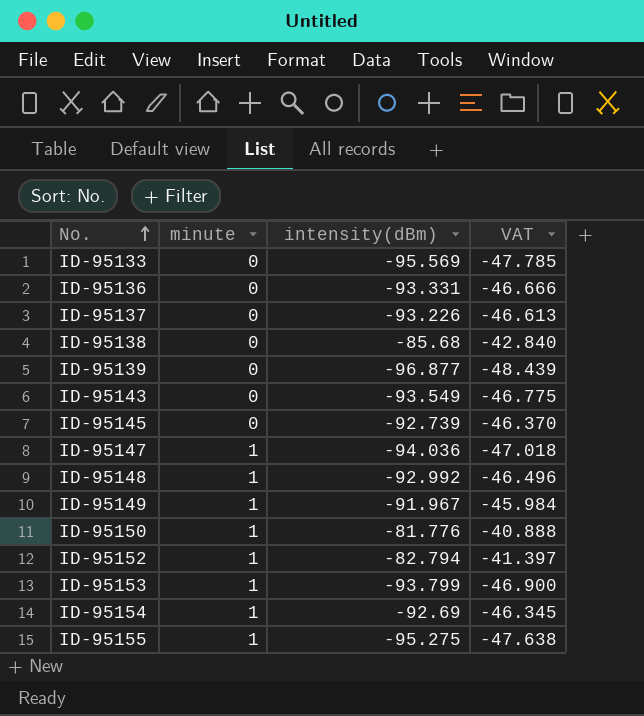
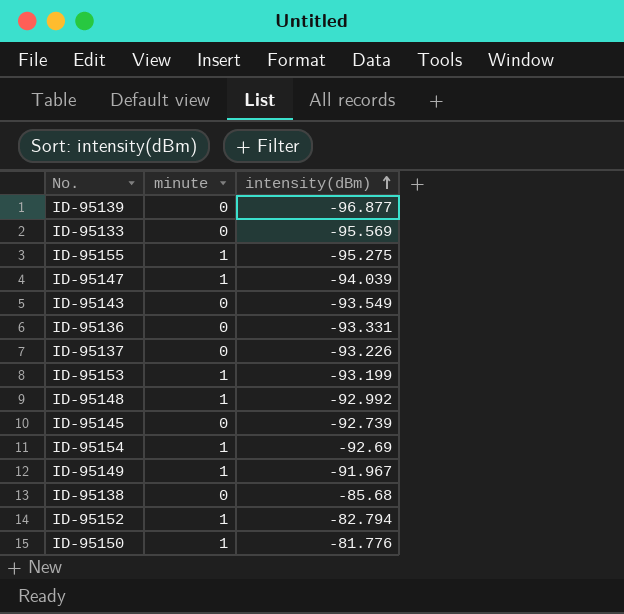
row order: No. ascending -> intensity(dBm) ascending
column VAT | formula: [intensity(dBm)] * 0.5 -> none
ID-95147 | intensity(dBm): -94.036 -> -94.039
ID-95153 | intensity(dBm): -93.799 -> -93.199

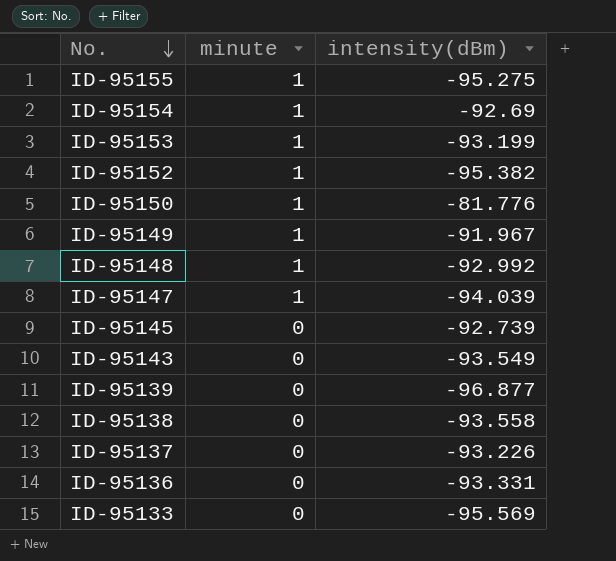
row order: intensity(dBm) ascending -> No. descending
ID-95152 | intensity(dBm): -82.794 -> -95.382
ID-95138 | intensity(dBm): -85.68 -> -93.558

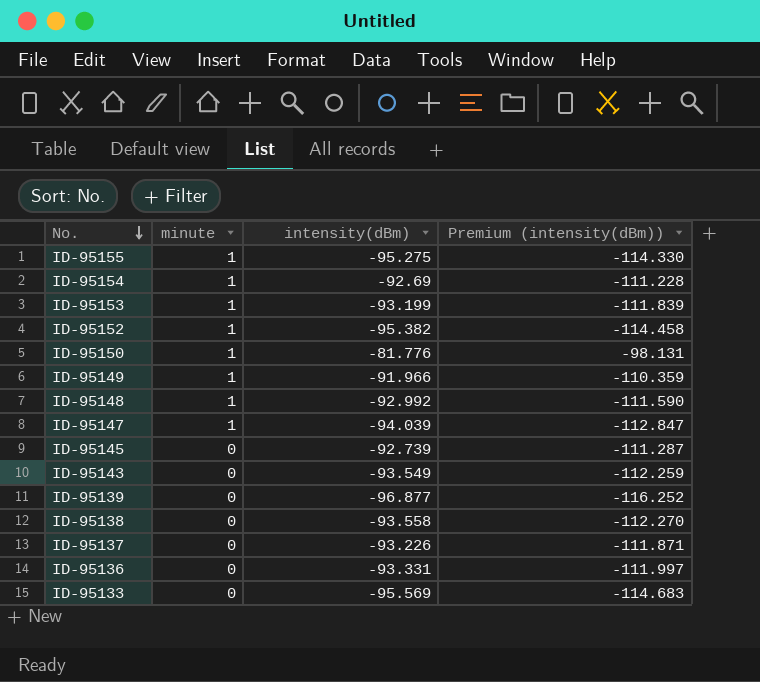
column Premium (intensity(dBm)) | formula: none -> [intensity(dBm)] * 1.2
ID-95149 | intensity(dBm): -91.967 -> -91.966

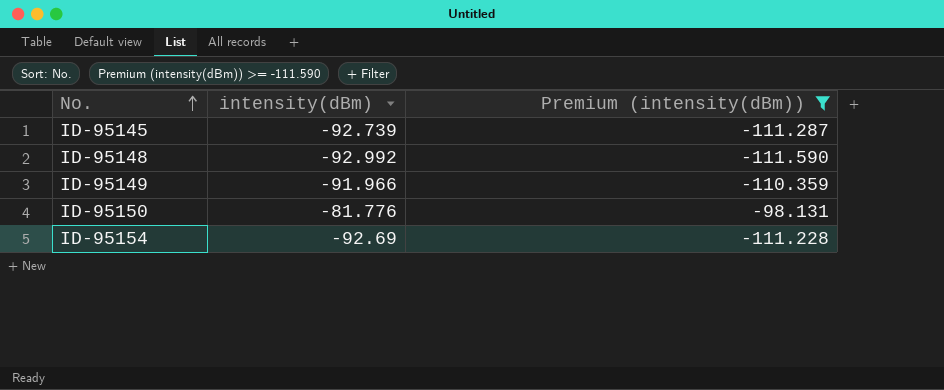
filter: none -> Premium (intensity(dBm)) >= -111.590
row order: No. descending -> No. ascending
column minute | position: 2 -> none

